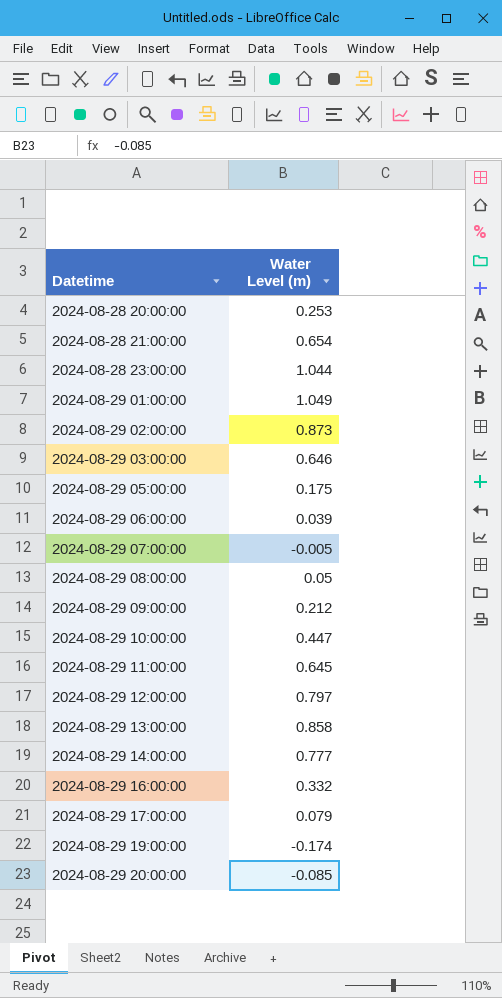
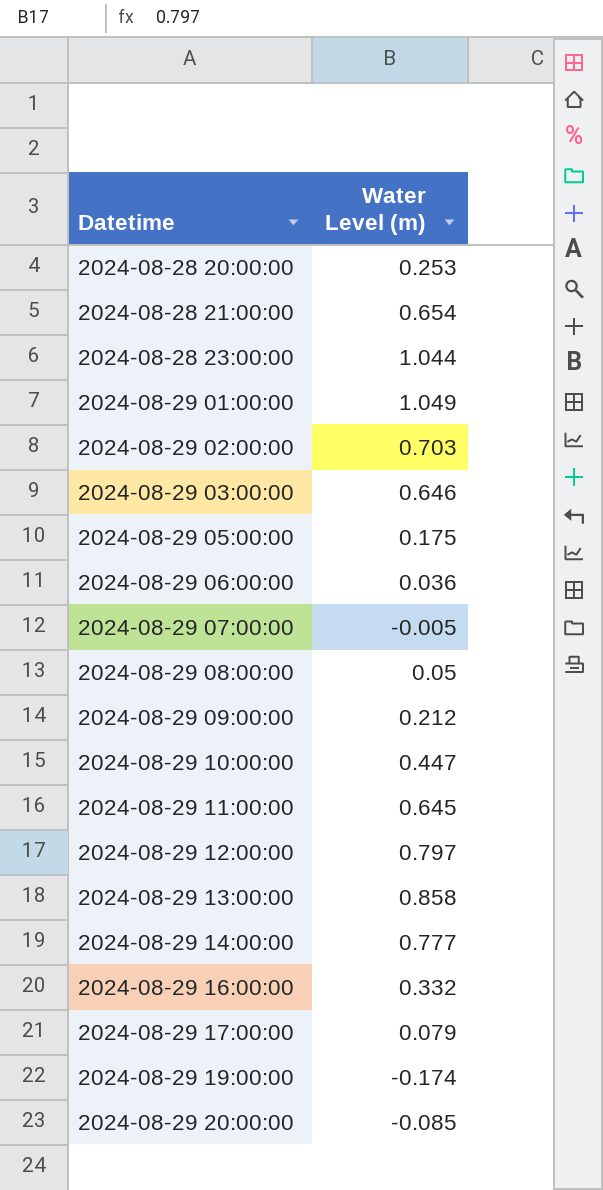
2024-08-29 02:00:00 | Water Level (m): 0.873 -> 0.703
2024-08-29 06:00:00 | Water Level (m): 0.039 -> 0.036

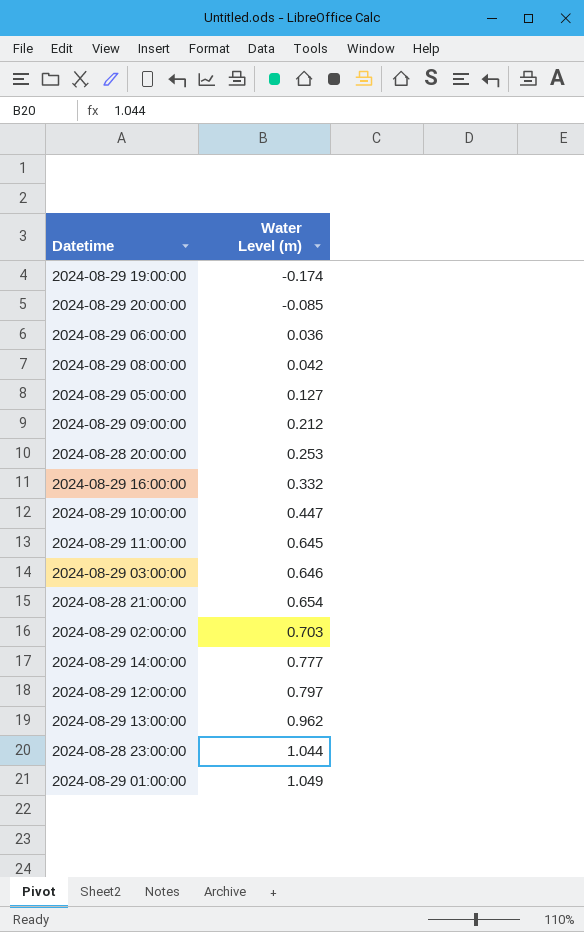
row order: Datetime ascending -> Water Level (m) ascending
row 2024-08-29 07:00:00: -0.005 -> none
row 2024-08-29 17:00:00: 0.079 -> none
2024-08-29 08:00:00 | Water Level (m): 0.05 -> 0.042
2024-08-29 05:00:00 | Water Level (m): 0.175 -> 0.127
2024-08-29 13:00:00 | Water Level (m): 0.858 -> 0.962

